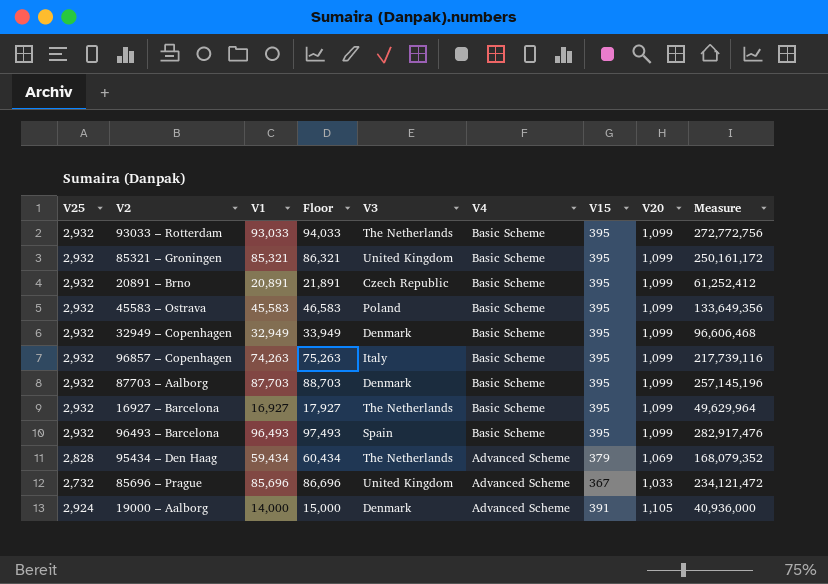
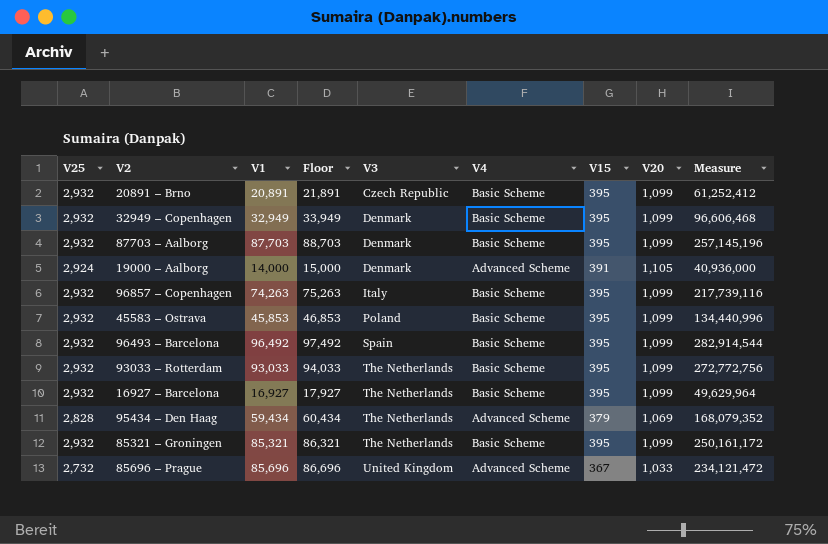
row order: V4 descending -> V3 ascending
45583 – Ostrava | V1: 45,583 -> 45,853
45583 – Ostrava | Floor: 46,583 -> 46,853
45583 – Ostrava | Measure: 133,649,356 -> 134,440,996
96493 – Barcelona | V1: 96,493 -> 96,492
96493 – Barcelona | Floor: 97,493 -> 97,492
96493 – Barcelona | Measure: 282,917,476 -> 282,914,544
85321 – Groningen | V3: United Kingdom -> The Netherlands

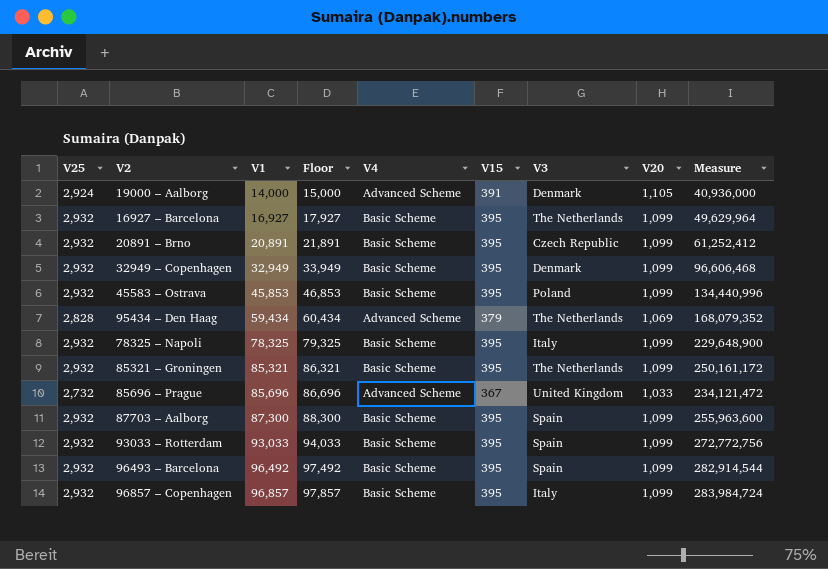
row order: V3 ascending -> V1 ascending
column V3 | position: 5 -> 7
row 78325 – Napoli: none -> 2,932 | 78,325 | 79,325 | Basic Scheme | 395 | Italy | 1,099 | 229,648,900
87703 – Aalborg | V1: 87,703 -> 87,300
87703 – Aalborg | Floor: 88,703 -> 88,300
87703 – Aalborg | V3: Denmark -> Spain
87703 – Aalborg | Measure: 257,145,196 -> 255,963,600
93033 – Rotterdam | V3: The Netherlands -> Spain
96857 – Copenhagen | V1: 74,263 -> 96,857
96857 – Copenhagen | Floor: 75,263 -> 97,857
96857 – Copenhagen | Measure: 217,739,116 -> 283,984,724

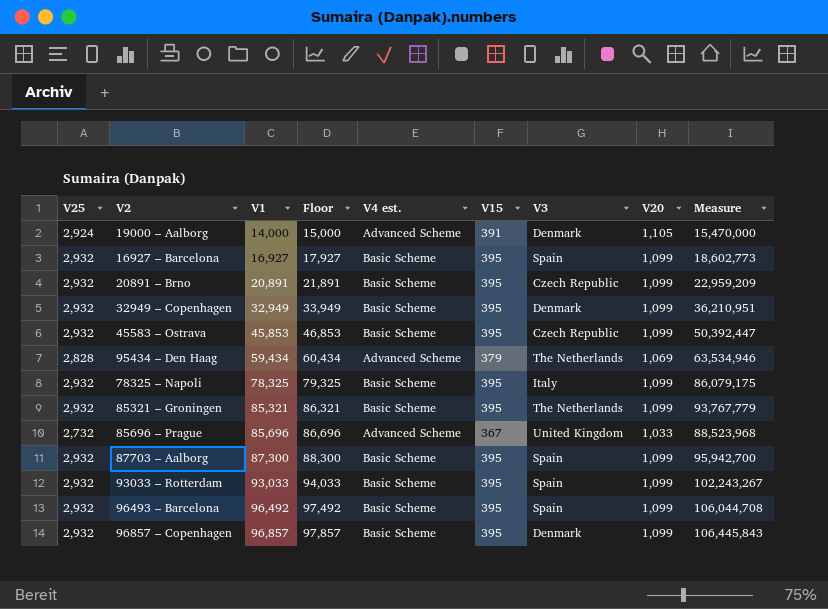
column name: V4 -> V4 est.
column Measure | formula: [V25] * [V1] -> [V1] * [V20]
16927 – Barcelona | V3: The Netherlands -> Spain
45583 – Ostrava | V3: Poland -> Czech Republic
96857 – Copenhagen | V3: Italy -> Denmark

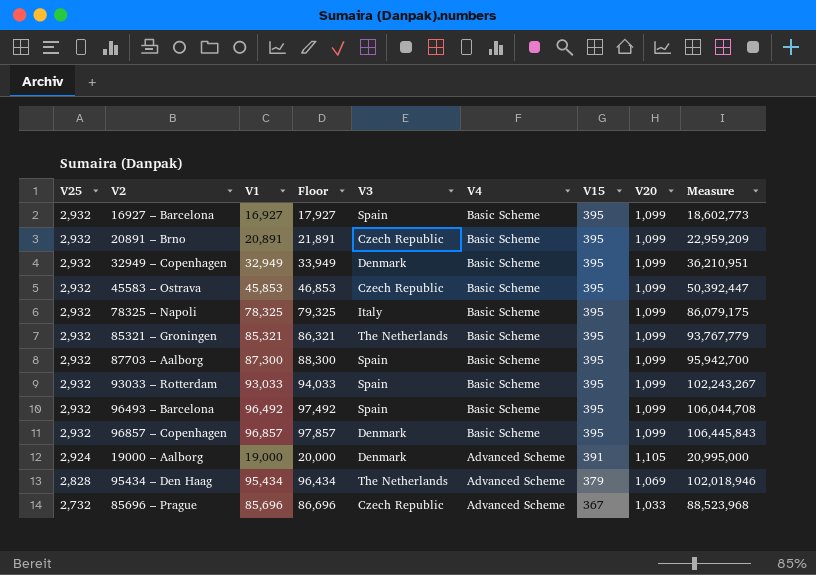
row order: V1 ascending -> V25 descending
column V3 | position: 7 -> 5
column name: V4 est. -> V4
19000 – Aalborg | V1: 14,000 -> 19,000
19000 – Aalborg | Floor: 15,000 -> 20,000
19000 – Aalborg | Measure: 15,470,000 -> 20,995,000
95434 – Den Haag | V1: 59,434 -> 95,434
95434 – Den Haag | Floor: 60,434 -> 96,434
95434 – Den Haag | Measure: 63,534,946 -> 102,018,946
85696 – Prague | V3: United Kingdom -> Czech Republic

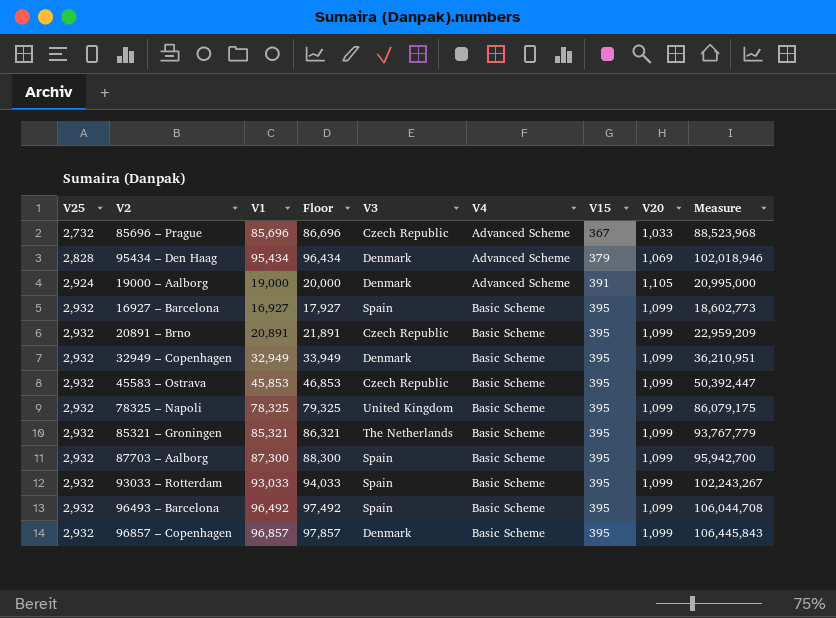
row order: V25 descending -> V25 ascending
95434 – Den Haag | V3: The Netherlands -> Denmark
78325 – Napoli | V3: Italy -> United Kingdom

